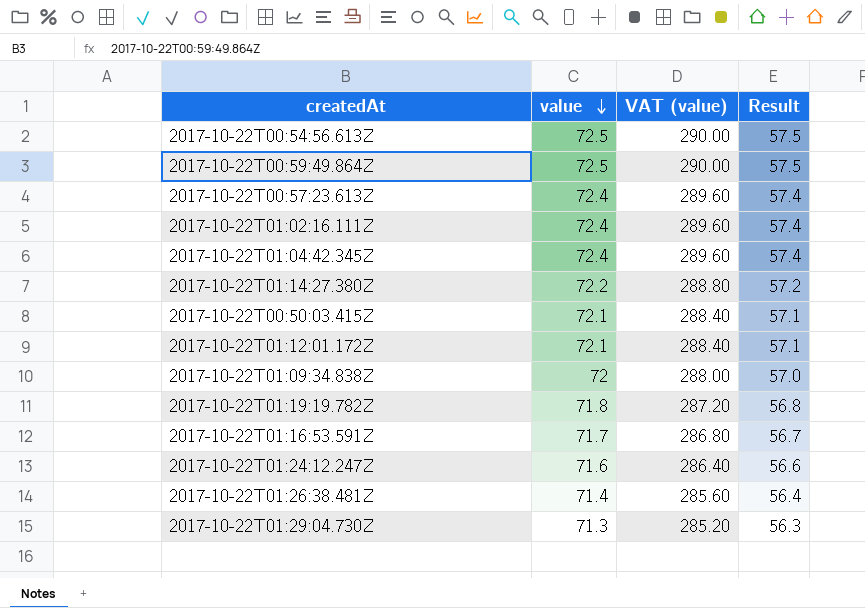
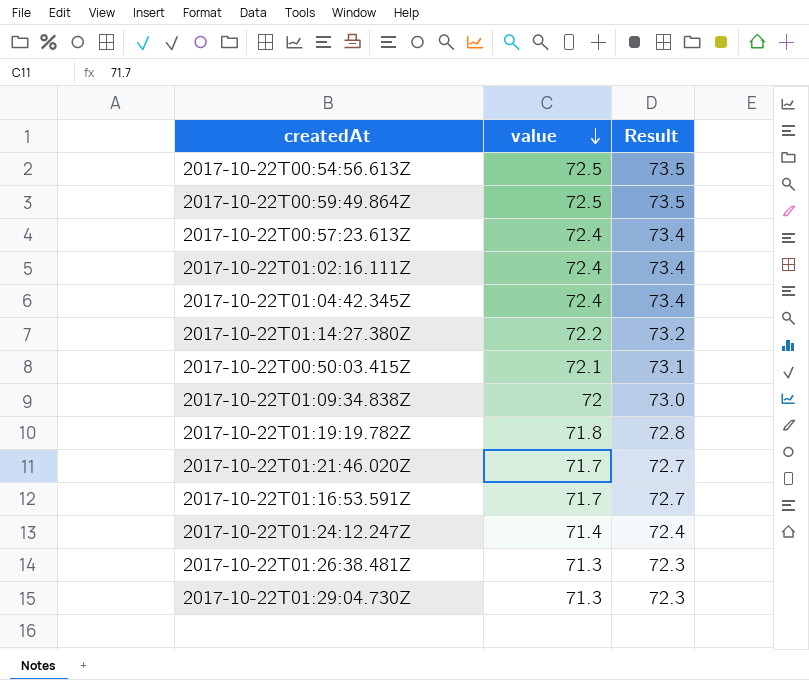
column VAT (value) | formula: [value] * 4 -> none
column Result | formula: [value] - 15 -> [value] + 1
row 2017-10-22T01:12:01.172Z: 72.1 | 288.40 | 57.1 -> none
row 2017-10-22T01:21:46.020Z: none -> 71.7 | 72.7
2017-10-22T01:24:12.247Z | value: 71.6 -> 71.4
2017-10-22T01:26:38.481Z | value: 71.4 -> 71.3

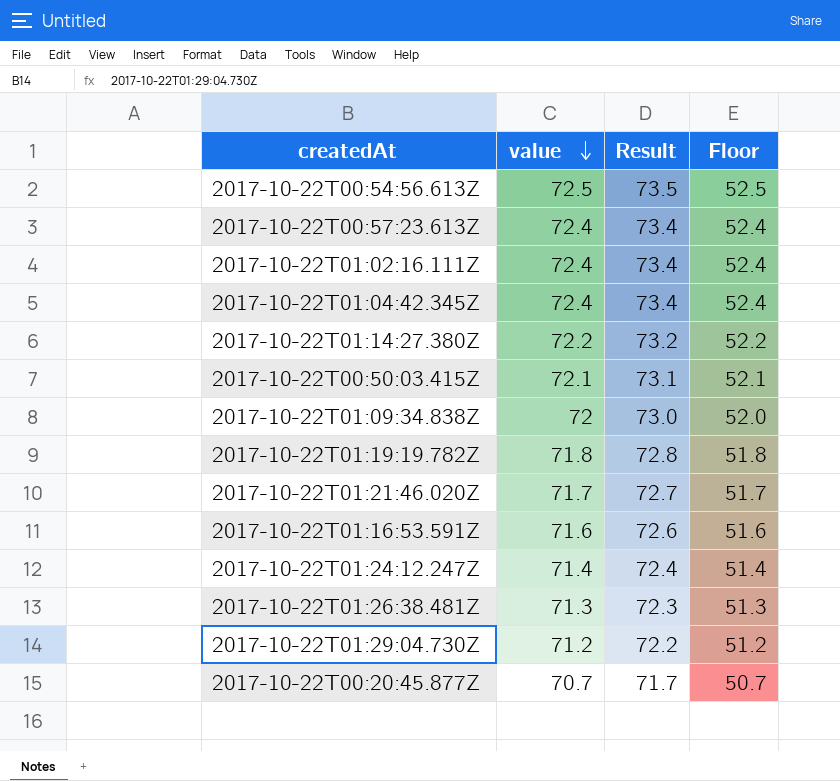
column Floor | formula: none -> [value] - 20
row 2017-10-22T00:59:49.864Z: 72.5 | 73.5 -> none
2017-10-22T01:16:53.591Z | value: 71.7 -> 71.6
2017-10-22T01:16:53.591Z | Result: 72.7 -> 72.6
2017-10-22T01:29:04.730Z | value: 71.3 -> 71.2
2017-10-22T01:29:04.730Z | Result: 72.3 -> 72.2
row 2017-10-22T00:20:45.877Z: none -> 70.7 | 71.7 | 50.7

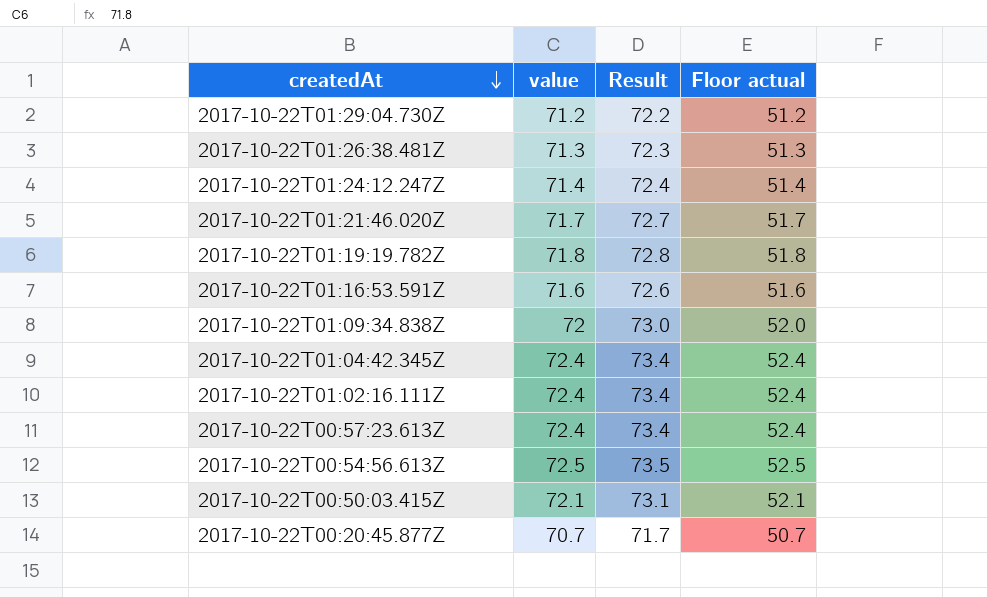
row order: value descending -> createdAt descending
column name: Floor -> Floor actual
row 2017-10-22T01:14:27.380Z: 72.2 | 73.2 | 52.2 -> none

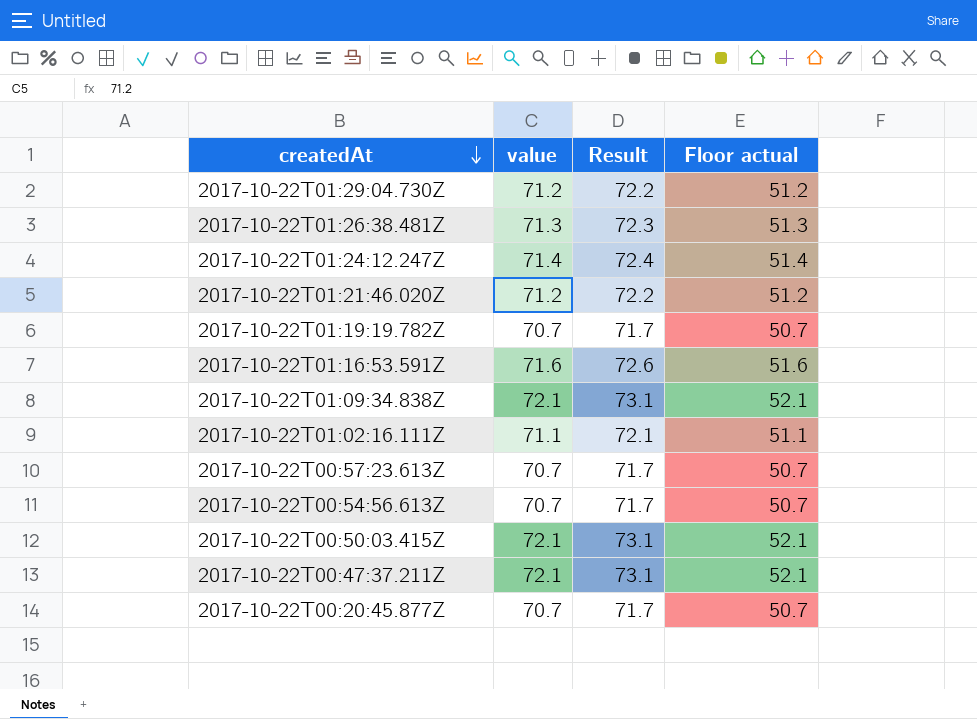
row 2017-10-22T01:04:42.345Z: 72.4 | 73.4 | 52.4 -> none
2017-10-22T01:21:46.020Z | value: 71.7 -> 71.2
2017-10-22T01:21:46.020Z | Result: 72.7 -> 72.2
2017-10-22T01:21:46.020Z | Floor actual: 51.7 -> 51.2
2017-10-22T01:19:19.782Z | value: 71.8 -> 70.7
2017-10-22T01:19:19.782Z | Result: 72.8 -> 71.7
2017-10-22T01:19:19.782Z | Floor actual: 51.8 -> 50.7
2017-10-22T01:09:34.838Z | value: 72 -> 72.1
2017-10-22T01:09:34.838Z | Result: 73.0 -> 73.1
2017-10-22T01:09:34.838Z | Floor actual: 52.0 -> 52.1
2017-10-22T01:02:16.111Z | value: 72.4 -> 71.1
2017-10-22T01:02:16.111Z | Result: 73.4 -> 72.1
2017-10-22T01:02:16.111Z | Floor actual: 52.4 -> 51.1
2017-10-22T00:57:23.613Z | value: 72.4 -> 70.7
2017-10-22T00:57:23.613Z | Result: 73.4 -> 71.7
2017-10-22T00:57:23.613Z | Floor actual: 52.4 -> 50.7
2017-10-22T00:54:56.613Z | value: 72.5 -> 70.7
2017-10-22T00:54:56.613Z | Result: 73.5 -> 71.7
2017-10-22T00:54:56.613Z | Floor actual: 52.5 -> 50.7
row 2017-10-22T00:47:37.211Z: none -> 72.1 | 73.1 | 52.1

